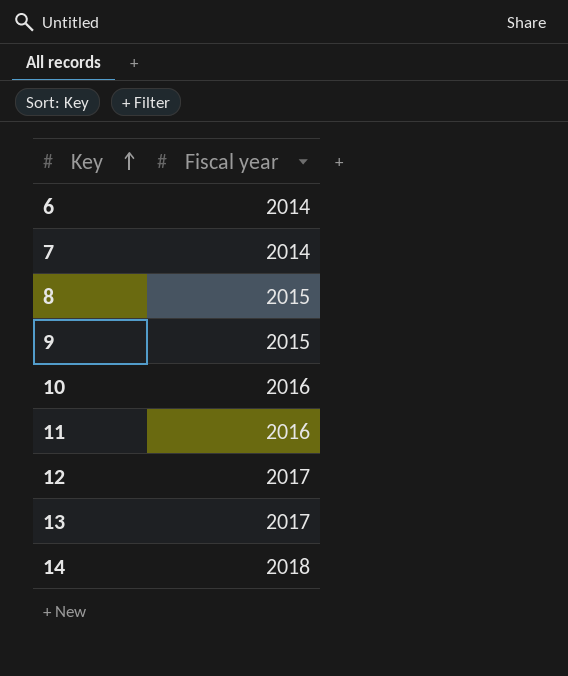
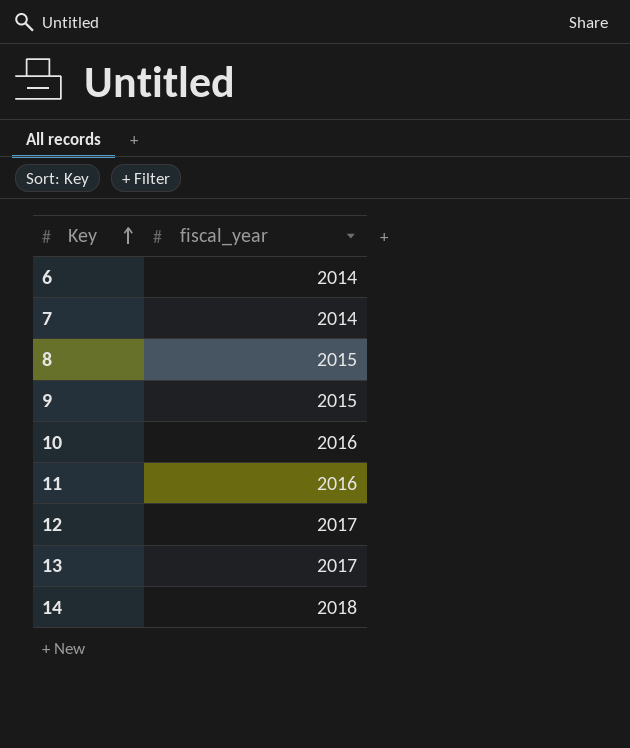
column name: Fiscal year -> fiscal_year

